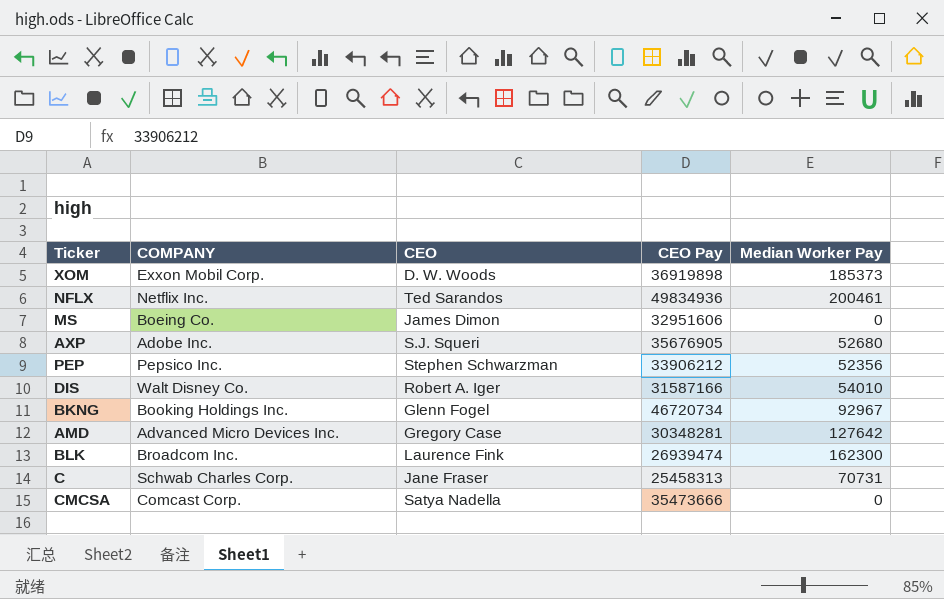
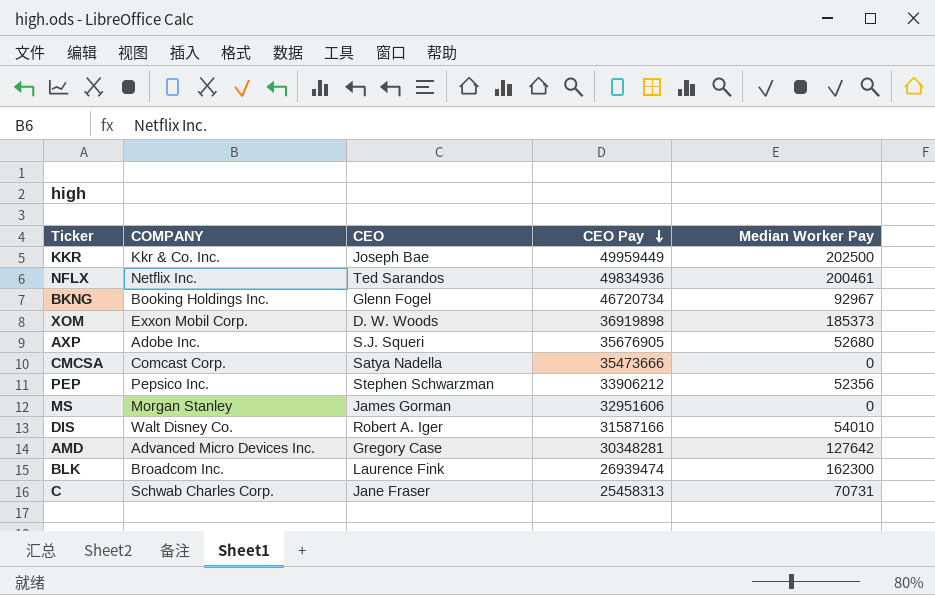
row order: none -> CEO Pay descending
row KKR: none -> Kkr & Co. Inc. | Joseph Bae | 49959449 | 202500
MS | COMPANY: Boeing Co. -> Morgan Stanley
MS | CEO: James Dimon -> James Gorman

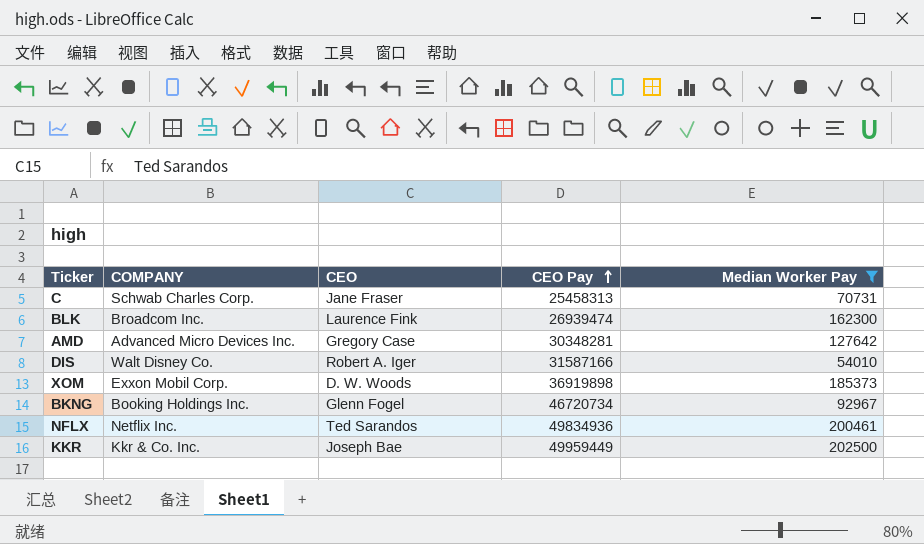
filter: none -> Median Worker Pay >= 54010
row order: CEO Pay descending -> CEO Pay ascending

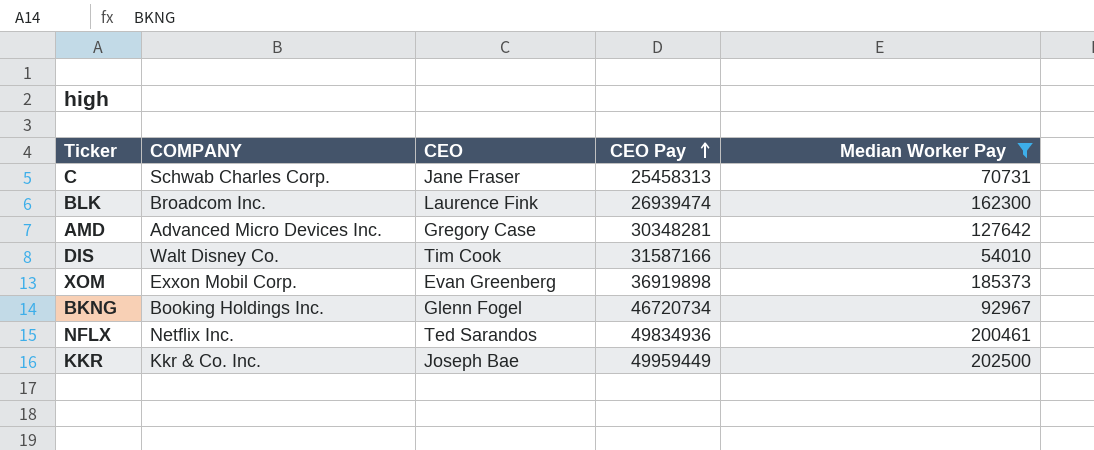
DIS | CEO: Robert A. Iger -> Tim Cook
XOM | CEO: D. W. Woods -> Evan Greenberg

